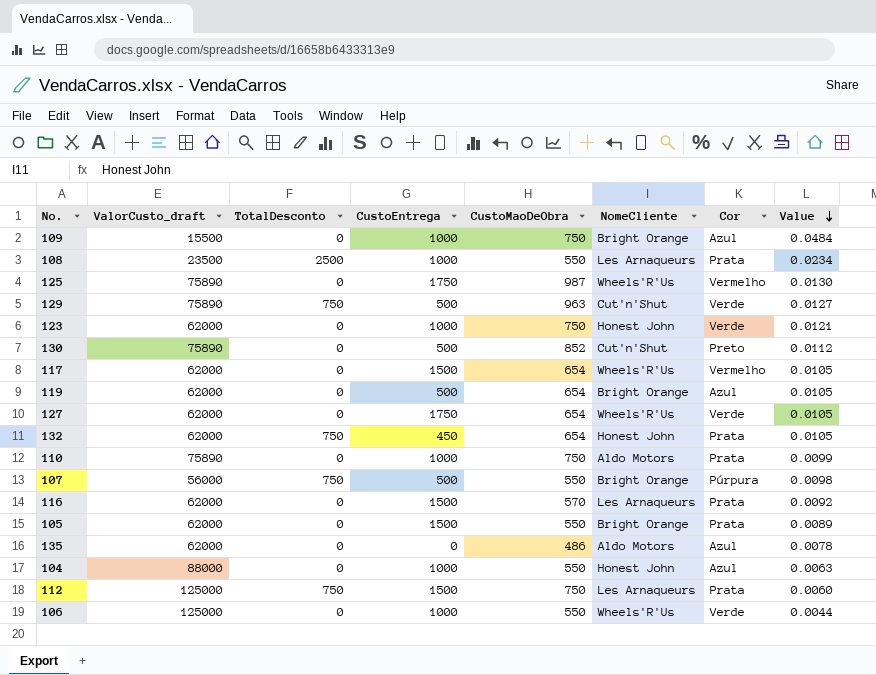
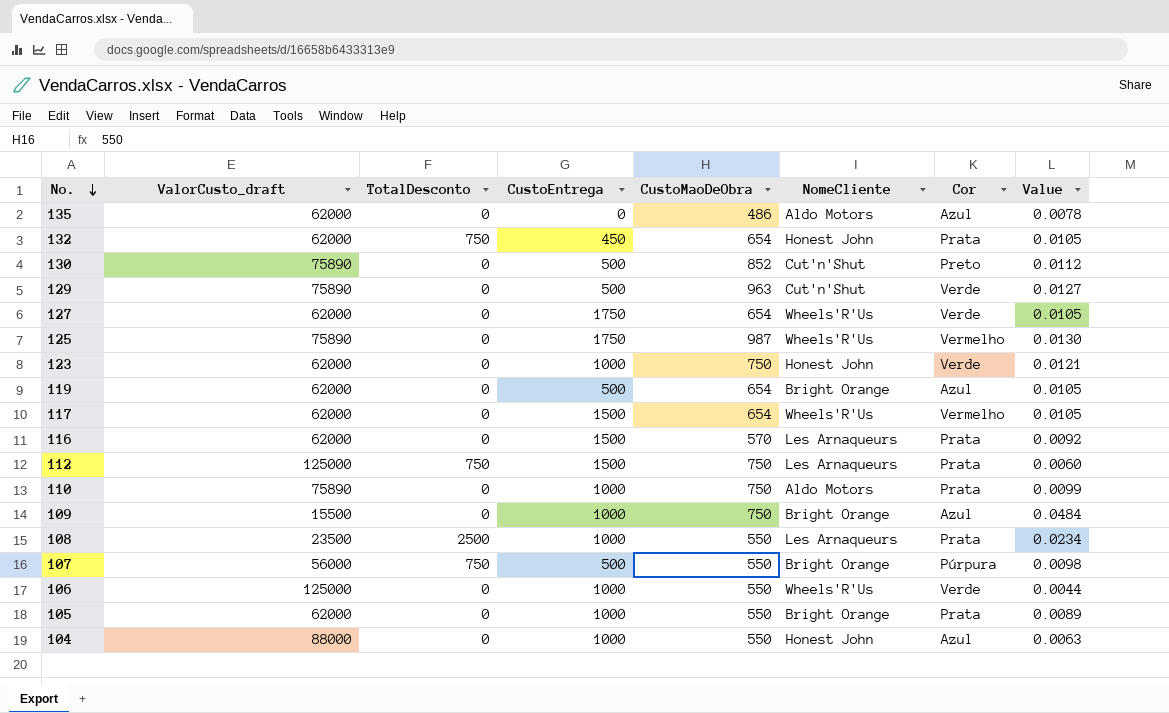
row order: Value descending -> No. descending
129 | TotalDesconto: 750 -> 0
105 | CustoEntrega: 1500 -> 1000

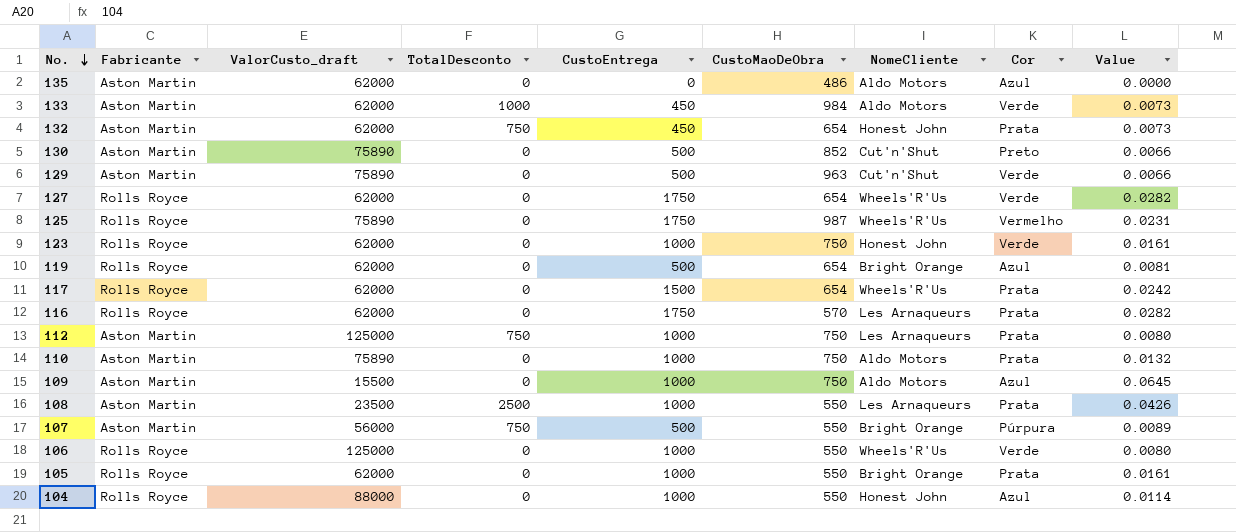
column Fabricante | position: none -> 2
column Value | formula: [CustoMaoDeObra] / [ValorCusto_draft] -> [CustoEntrega] / [ValorCusto_draft]
row 133: none -> Aston Martin | 62000 | 1000 | 450 | 984 | Aldo Motors | Verde | 0.0073
117 | Cor: Vermelho -> Prata
116 | CustoEntrega: 1500 -> 1750
112 | CustoEntrega: 1500 -> 1000
109 | NomeCliente: Bright Orange -> Aldo Motors

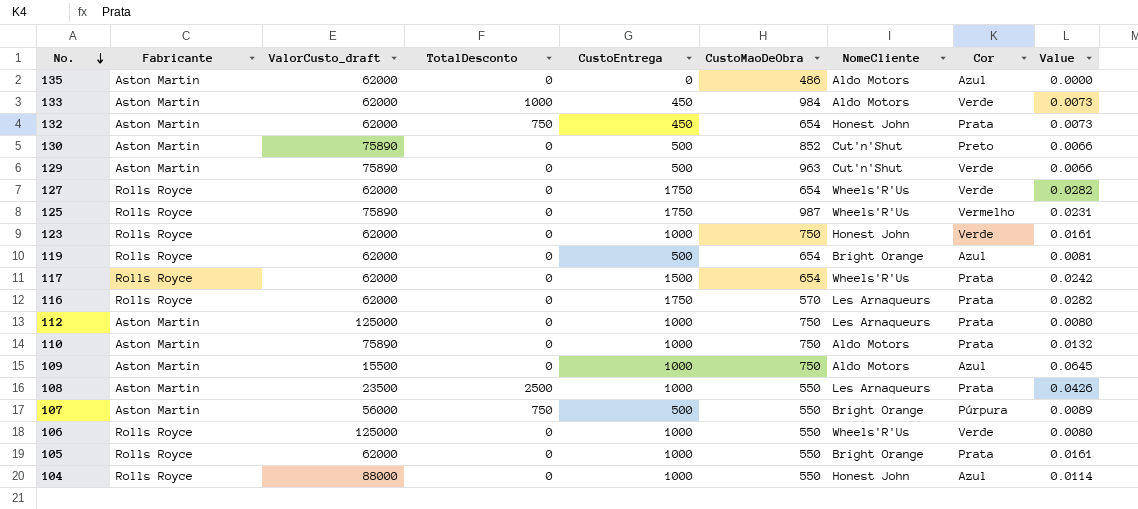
112 | TotalDesconto: 750 -> 0

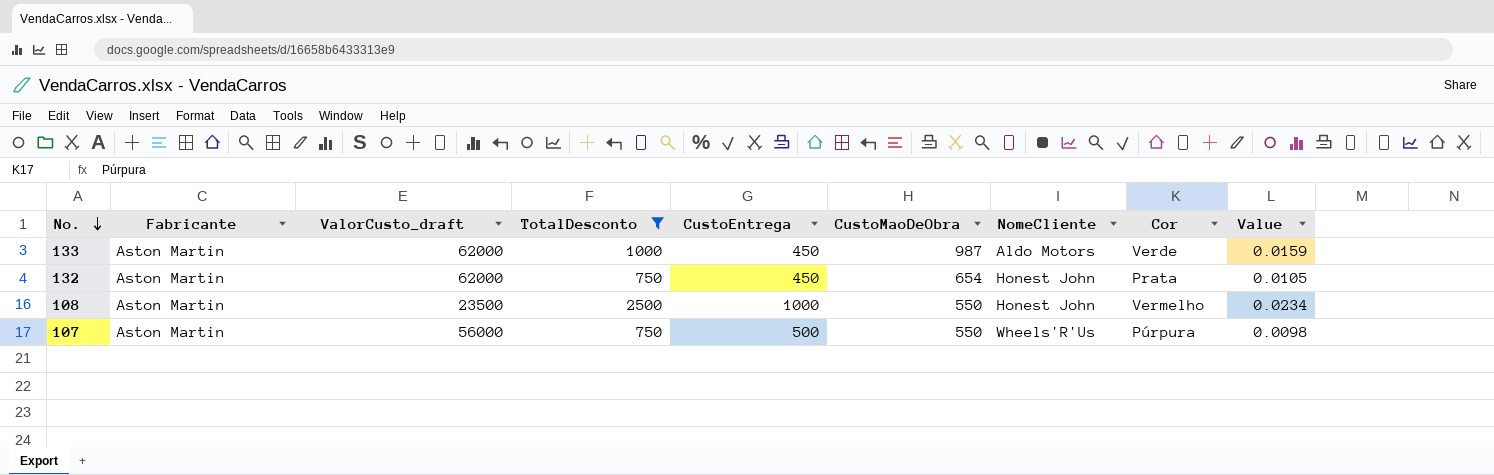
filter: none -> TotalDesconto != 0
column Value | formula: [CustoEntrega] / [ValorCusto_draft] -> [CustoMaoDeObra] / [ValorCusto_draft]
133 | CustoMaoDeObra: 984 -> 987
108 | NomeCliente: Les Arnaqueurs -> Honest John
108 | Cor: Prata -> Vermelho
107 | NomeCliente: Bright Orange -> Wheels'R'Us

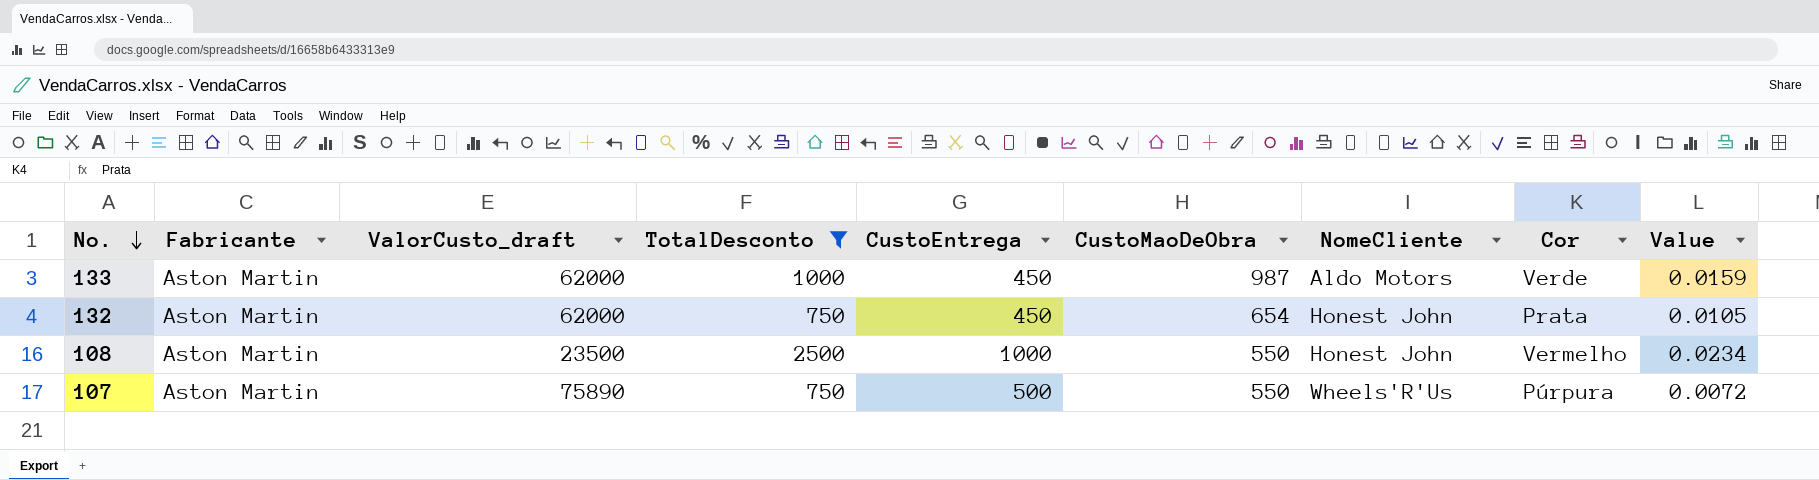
107 | ValorCusto_draft: 56000 -> 75890
107 | Value: 0.0098 -> 0.0072

